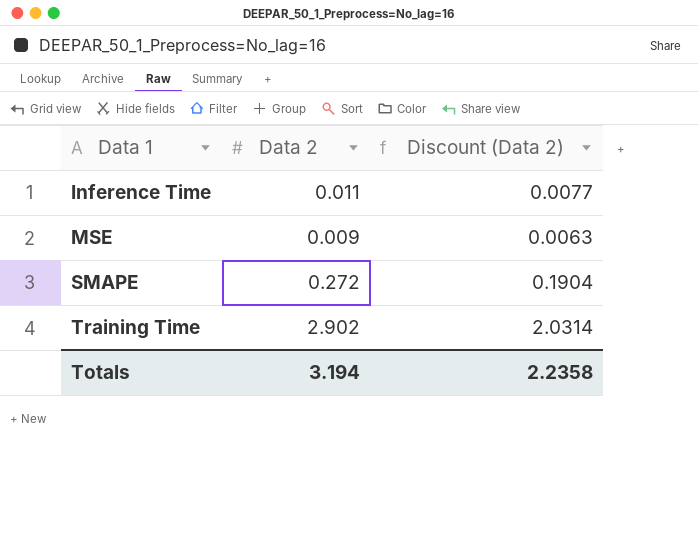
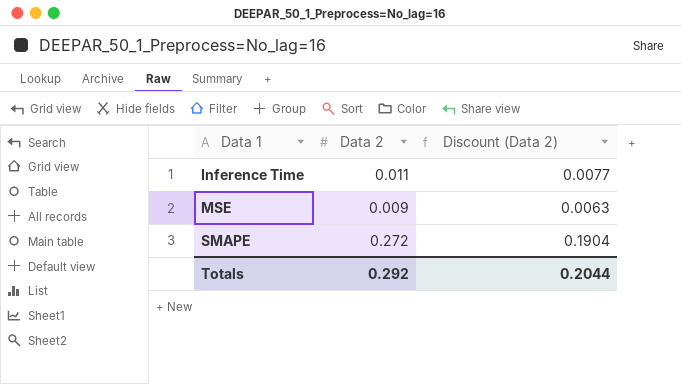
row Training Time: 2.902 | 2.0314 -> none
Totals | Data 2: 3.194 -> 0.292
Totals | Discount (Data 2): 2.2358 -> 0.2044

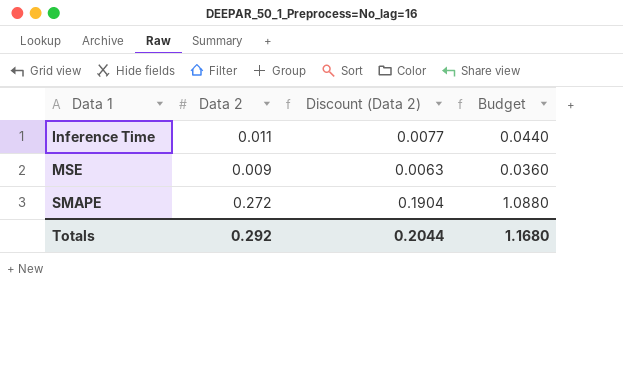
column Budget | formula: none -> [Data 2] * 4

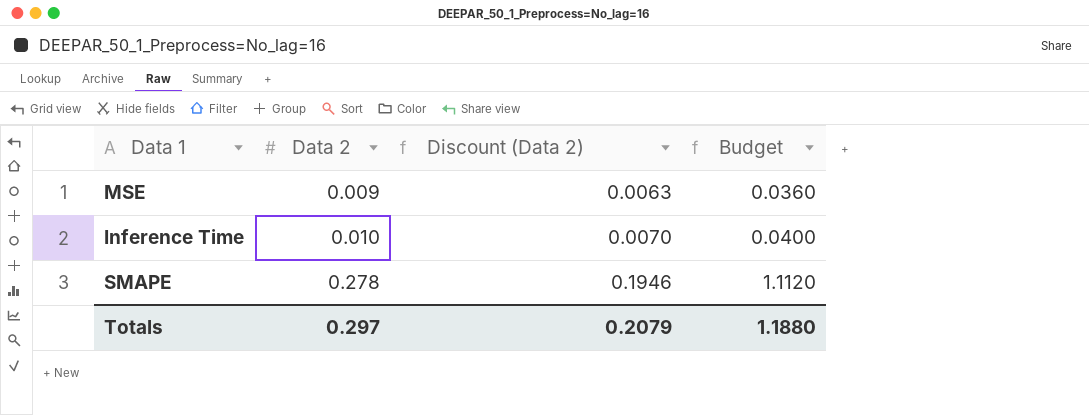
row order: Data 1 ascending -> Data 2 ascending
Inference Time | Data 2: 0.011 -> 0.010
Inference Time | Discount (Data 2): 0.0077 -> 0.0070
Inference Time | Budget: 0.0440 -> 0.0400
SMAPE | Data 2: 0.272 -> 0.278
SMAPE | Discount (Data 2): 0.1904 -> 0.1946
SMAPE | Budget: 1.0880 -> 1.1120
Totals | Data 2: 0.292 -> 0.297
Totals | Discount (Data 2): 0.2044 -> 0.2079
Totals | Budget: 1.1680 -> 1.1880

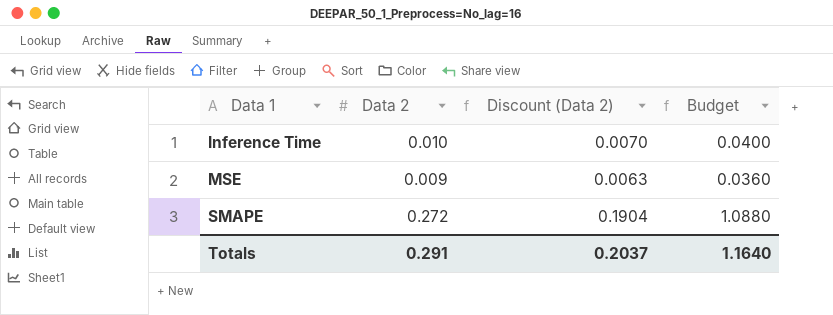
row order: Data 2 ascending -> Data 1 ascending
SMAPE | Data 2: 0.278 -> 0.272
SMAPE | Discount (Data 2): 0.1946 -> 0.1904
SMAPE | Budget: 1.1120 -> 1.0880
Totals | Data 2: 0.297 -> 0.291
Totals | Discount (Data 2): 0.2079 -> 0.2037
Totals | Budget: 1.1880 -> 1.1640

